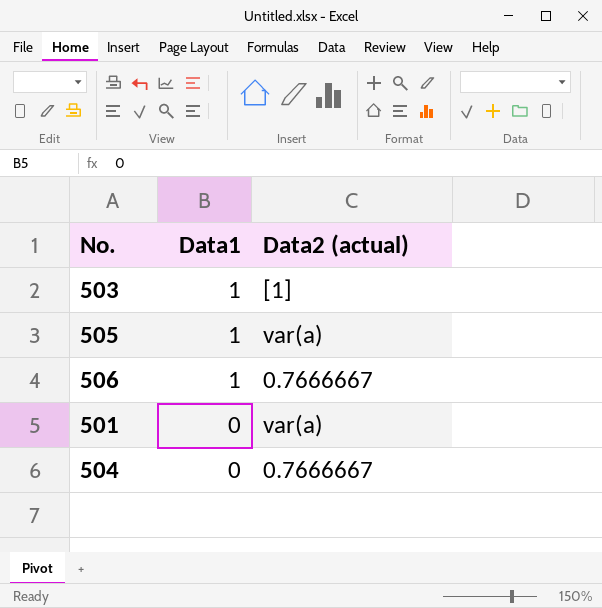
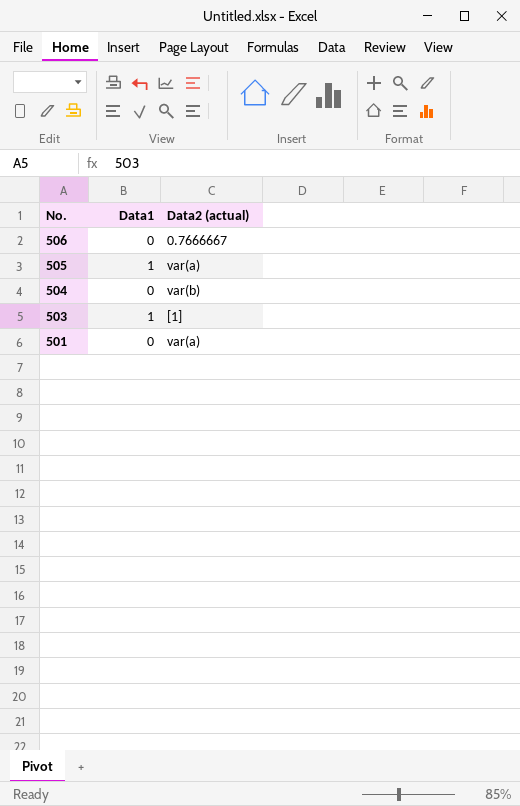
row order: Data1 descending -> No. descending
506 | Data1: 1 -> 0
504 | Data2 (actual): 0.7666667 -> var(b)

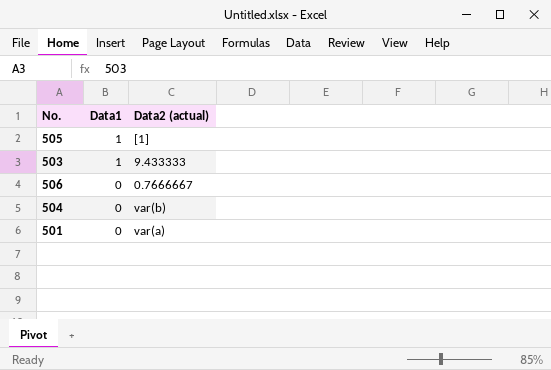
row order: No. descending -> Data1 descending
505 | Data2 (actual): var(a) -> [1]
503 | Data2 (actual): [1] -> 9.433333

